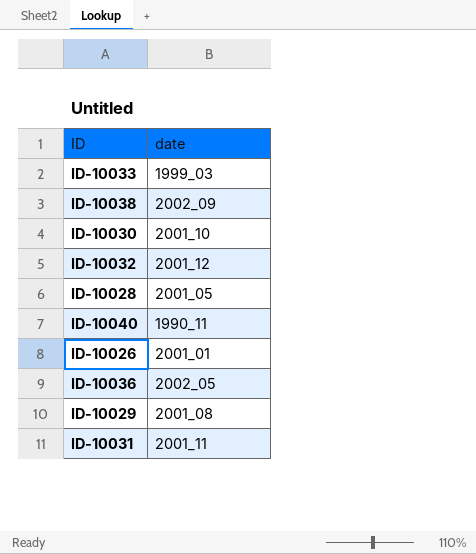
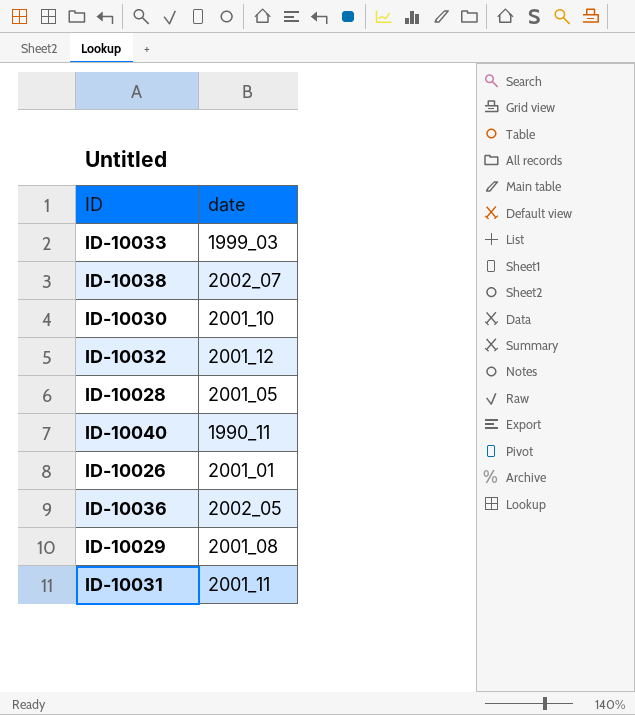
ID-10038 | date: 2002_09 -> 2002_07

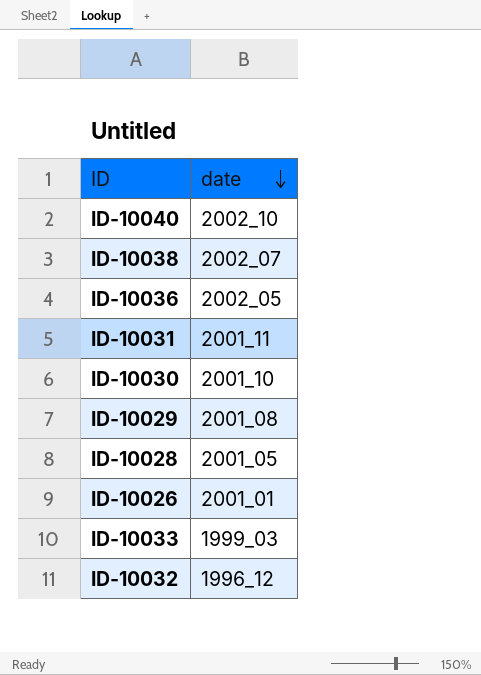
row order: none -> date descending
ID-10040 | date: 1990_11 -> 2002_10
ID-10032 | date: 2001_12 -> 1996_12

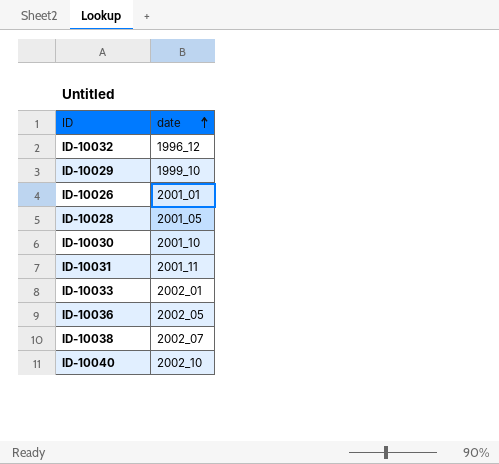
row order: date descending -> date ascending
ID-10029 | date: 2001_08 -> 1999_10
ID-10033 | date: 1999_03 -> 2002_01

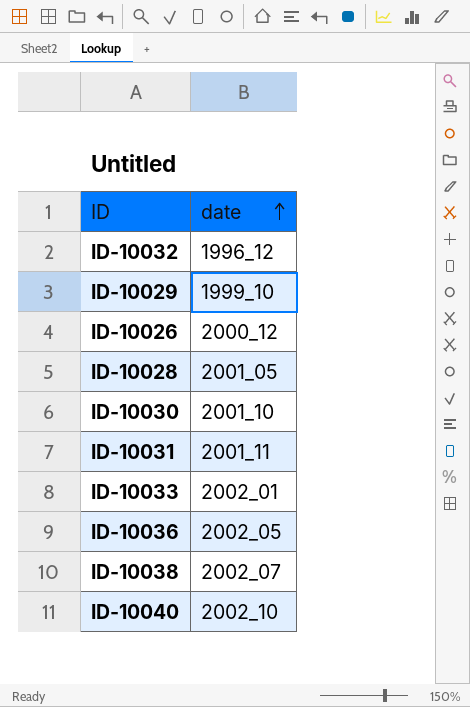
ID-10026 | date: 2001_01 -> 2000_12

